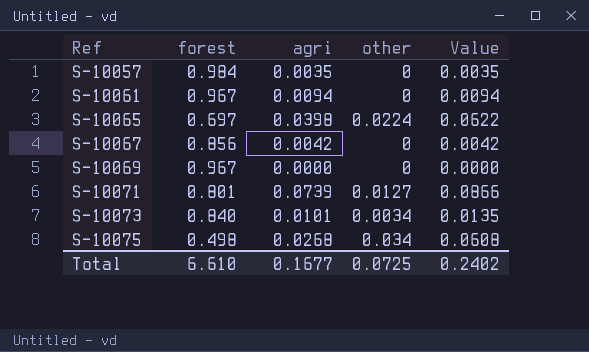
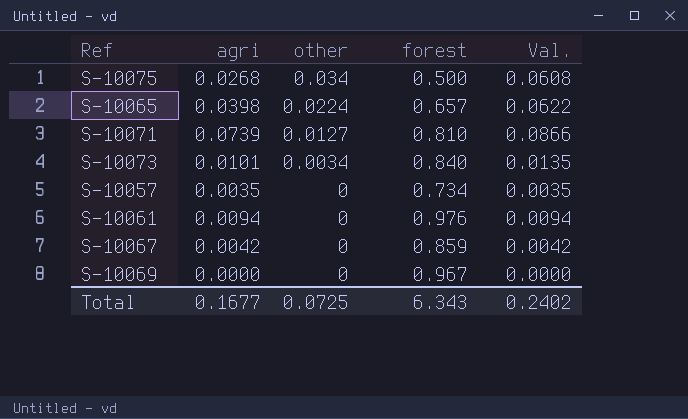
row order: Ref ascending -> other descending
column forest | position: 2 -> 4
column name: Value -> Val.
S-10075 | forest: 0.498 -> 0.500
S-10065 | forest: 0.697 -> 0.657
S-10071 | forest: 0.801 -> 0.810
S-10057 | forest: 0.984 -> 0.734
S-10061 | forest: 0.967 -> 0.976
S-10067 | forest: 0.856 -> 0.859
Total | forest: 6.610 -> 6.343

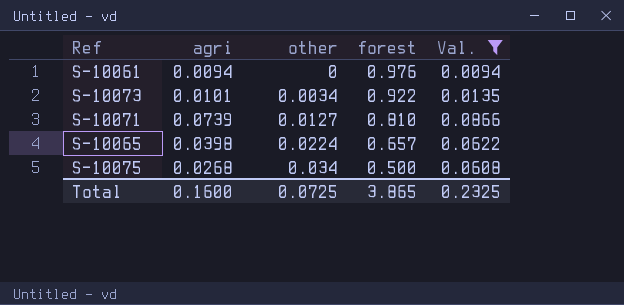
filter: none -> Val. >= 0.0094
row order: other descending -> other ascending
S-10073 | forest: 0.840 -> 0.922
Total | agri: 0.1677 -> 0.1600
Total | forest: 6.343 -> 3.865
Total | Val.: 0.2402 -> 0.2325

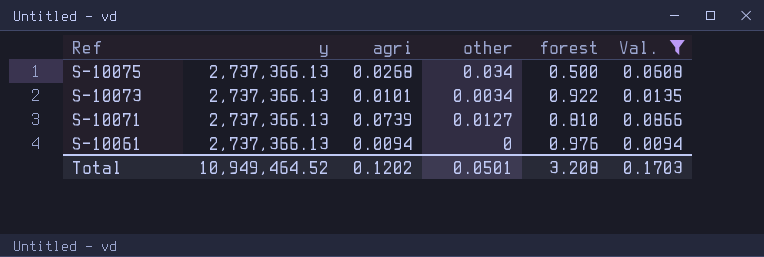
row order: other ascending -> Ref descending
column y | position: none -> 2
row S-10065: 0.0398 | 0.0224 | 0.657 | 0.0622 -> none
Total | agri: 0.1600 -> 0.1202
Total | other: 0.0725 -> 0.0501
Total | forest: 3.865 -> 3.208
Total | Val.: 0.2325 -> 0.1703

